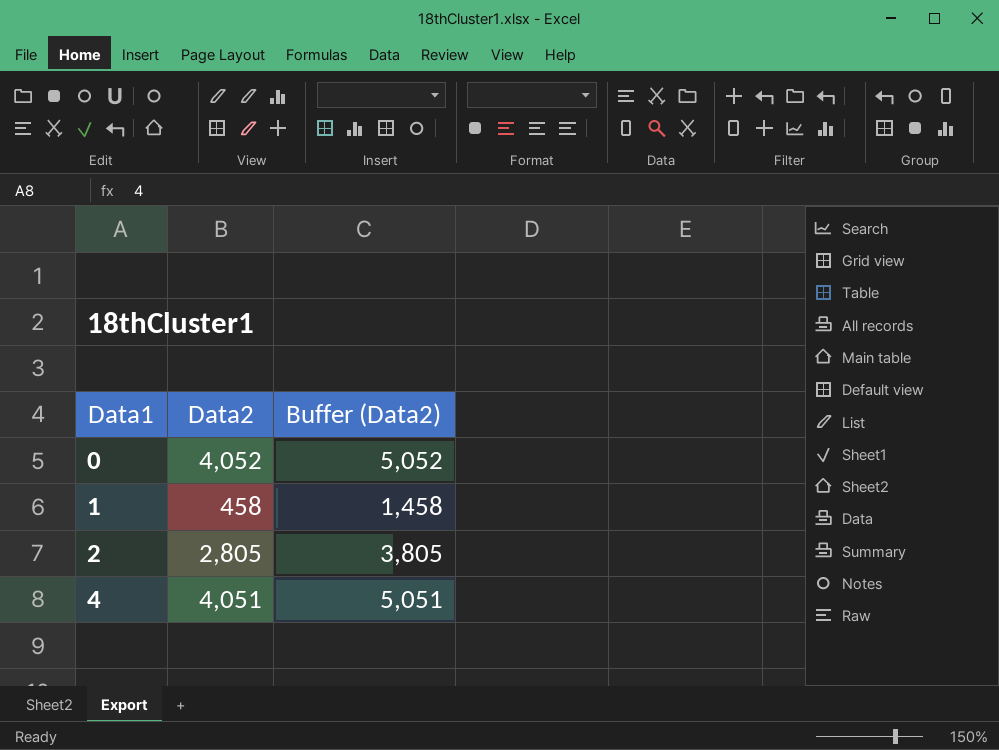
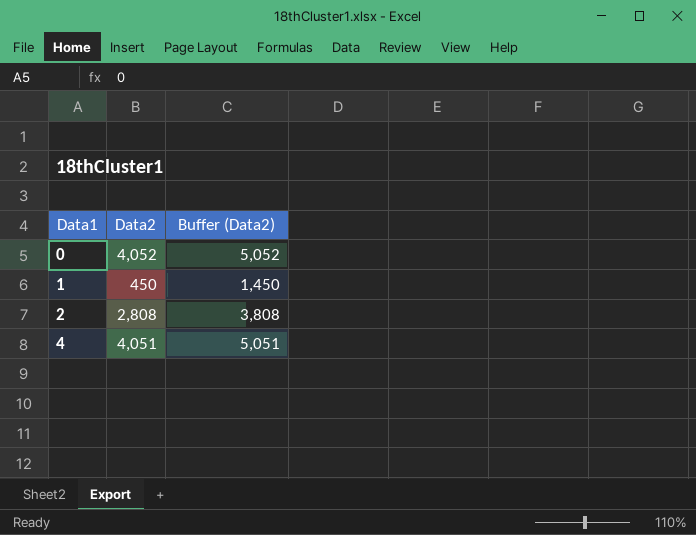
1 | Data2: 458 -> 450
1 | Buffer (Data2): 1,458 -> 1,450
2 | Data2: 2,805 -> 2,808
2 | Buffer (Data2): 3,805 -> 3,808

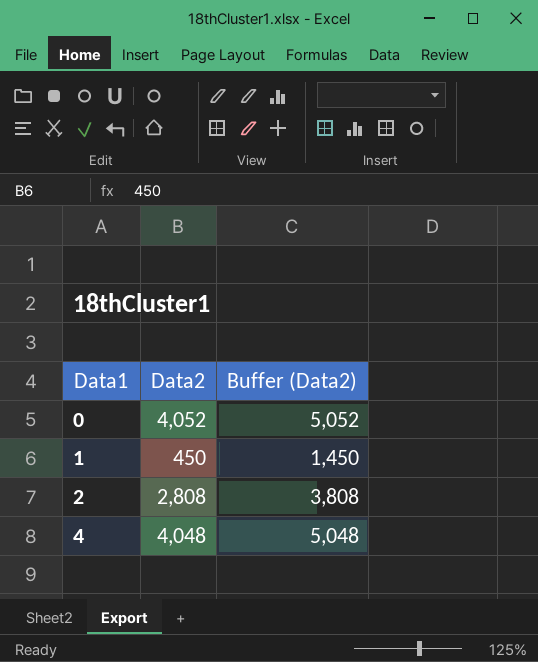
4 | Data2: 4,051 -> 4,048
4 | Buffer (Data2): 5,051 -> 5,048

